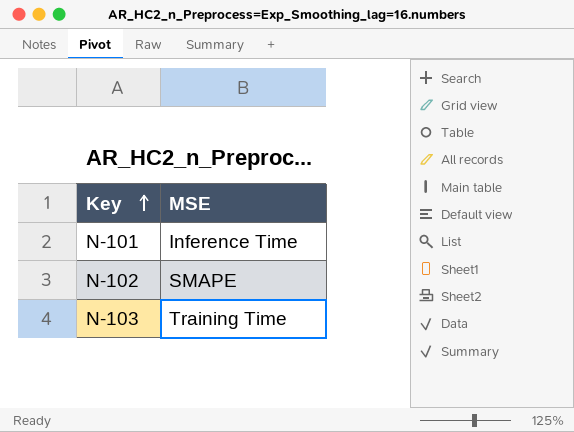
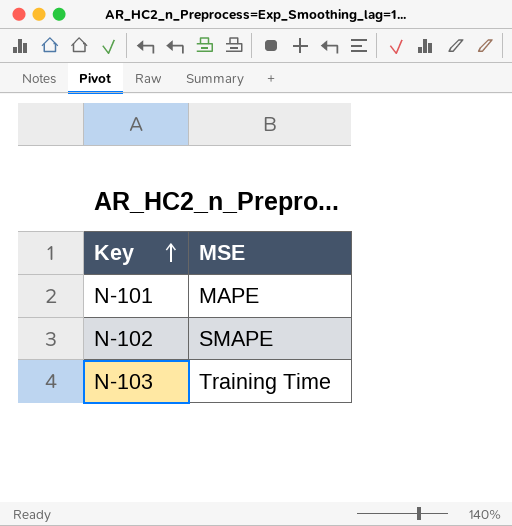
N-101 | MSE: Inference Time -> MAPE

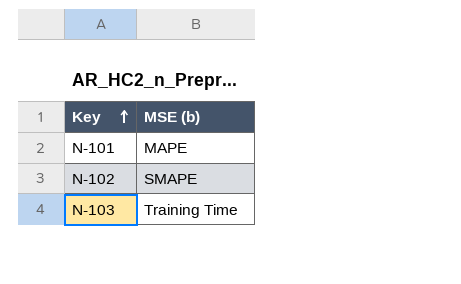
column name: MSE -> MSE (b)

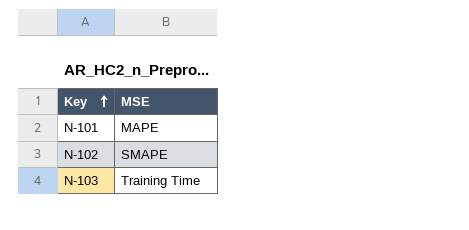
column name: MSE (b) -> MSE

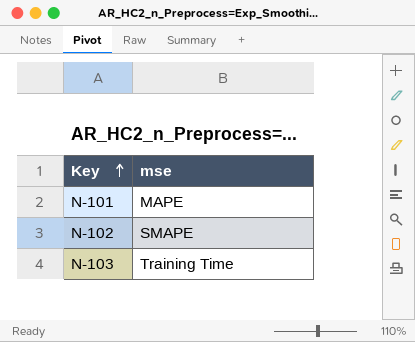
column name: MSE -> mse

